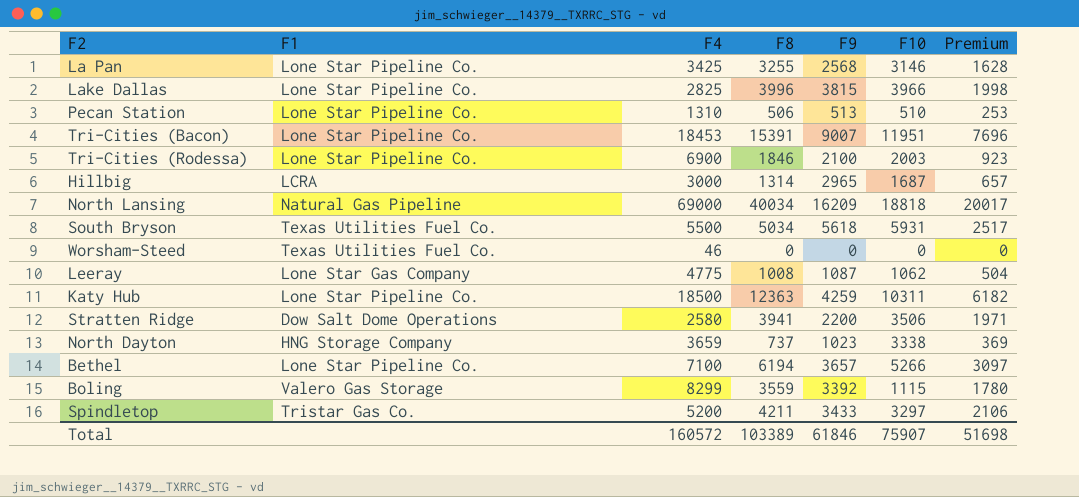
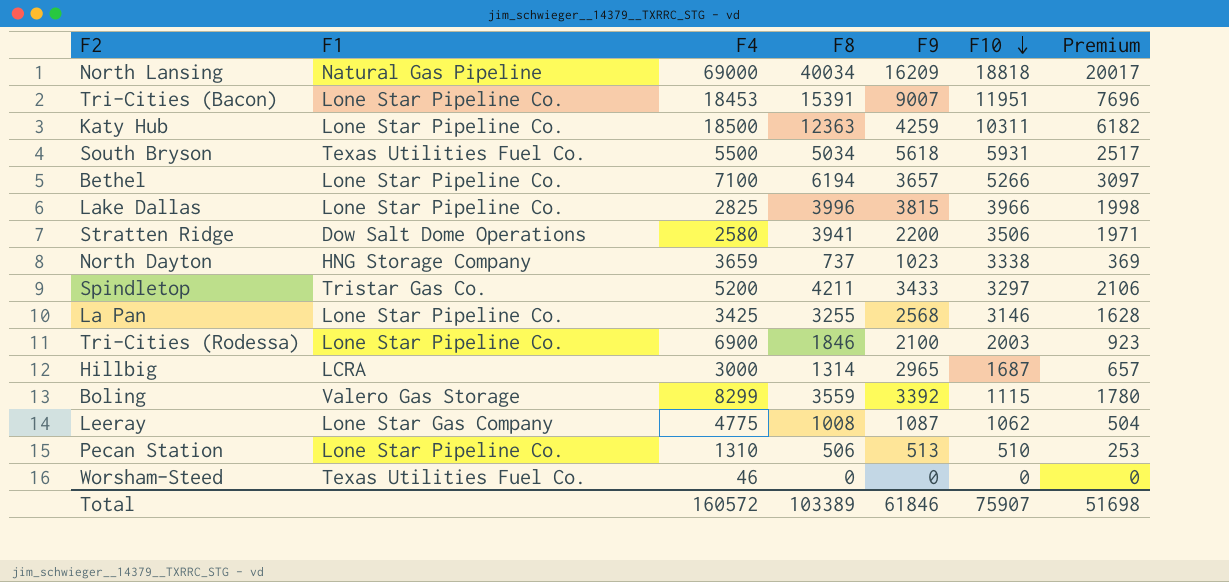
row order: none -> F10 descending

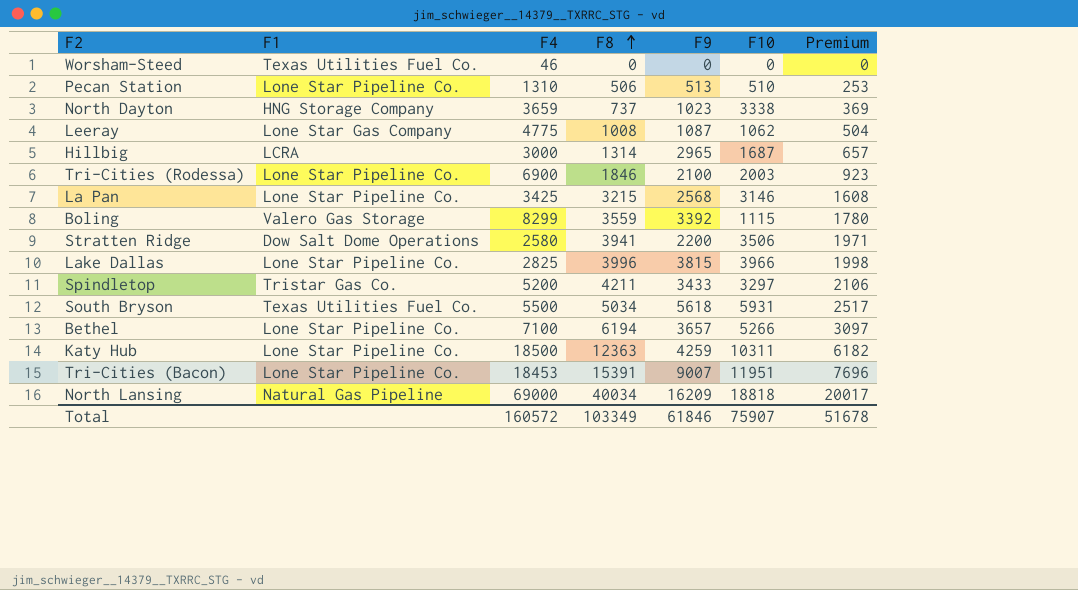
row order: F10 descending -> F8 ascending
La Pan | F8: 3255 -> 3215
La Pan | Premium: 1628 -> 1608
Total | F8: 103389 -> 103349
Total | Premium: 51698 -> 51678

